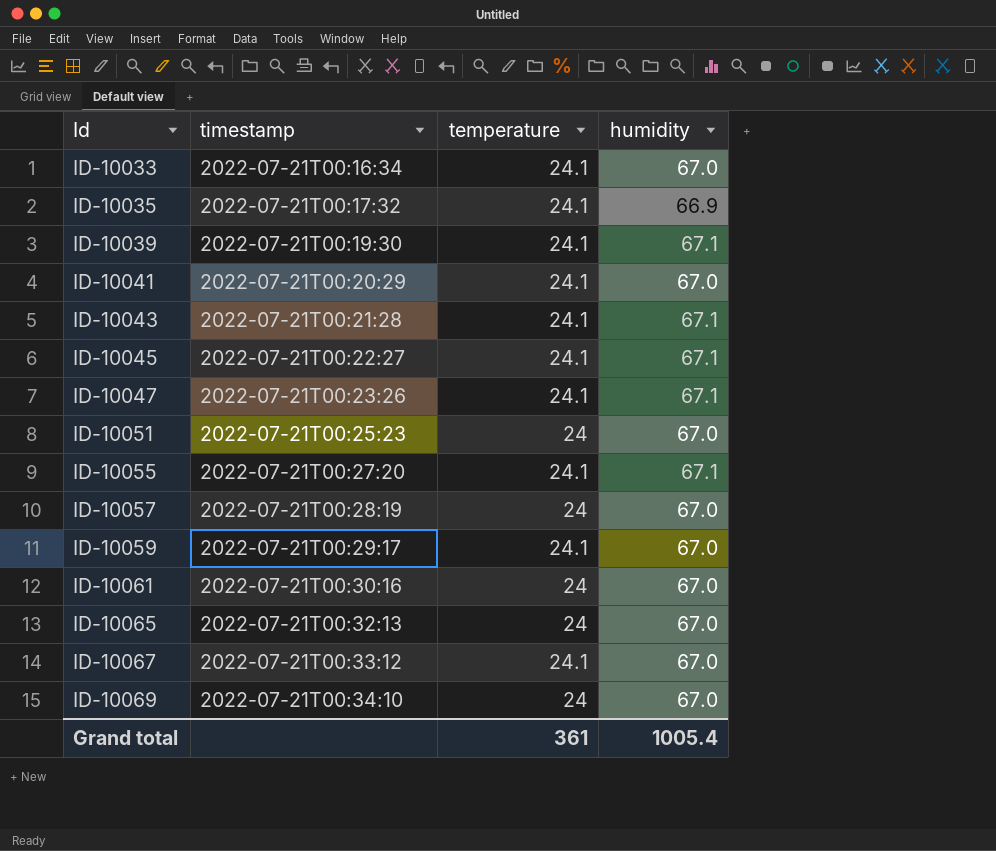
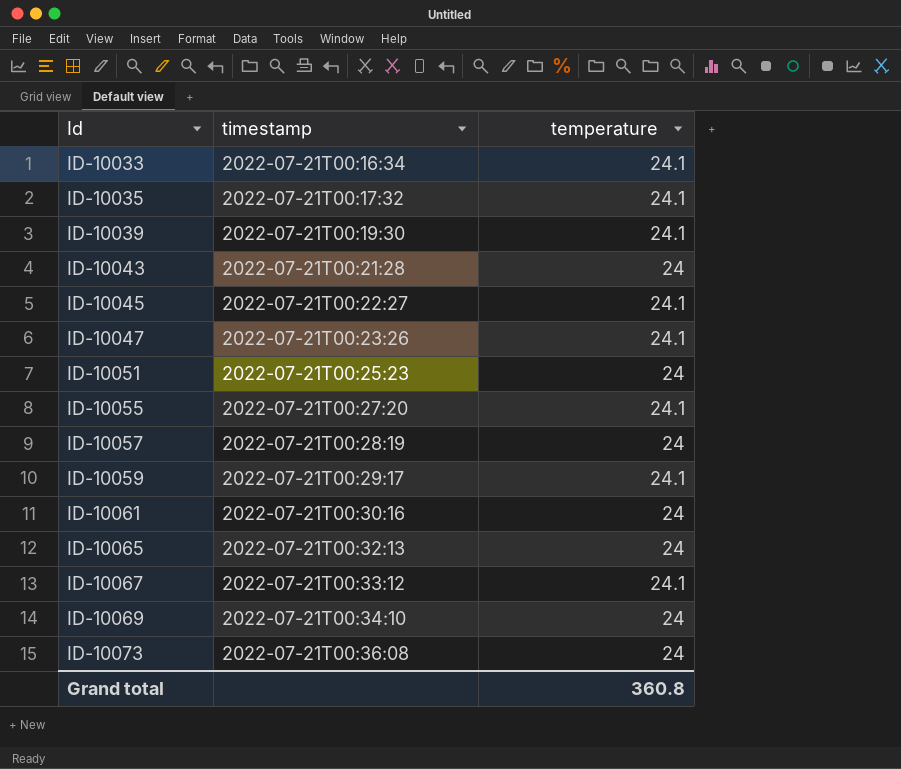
column humidity | position: 4 -> none
row ID-10041: 2022-07-21T00:20:29 | 24.1 | 67.0 -> none
ID-10043 | temperature: 24.1 -> 24
row ID-10073: none -> 2022-07-21T00:36:08 | 24
Grand total | temperature: 361 -> 360.8

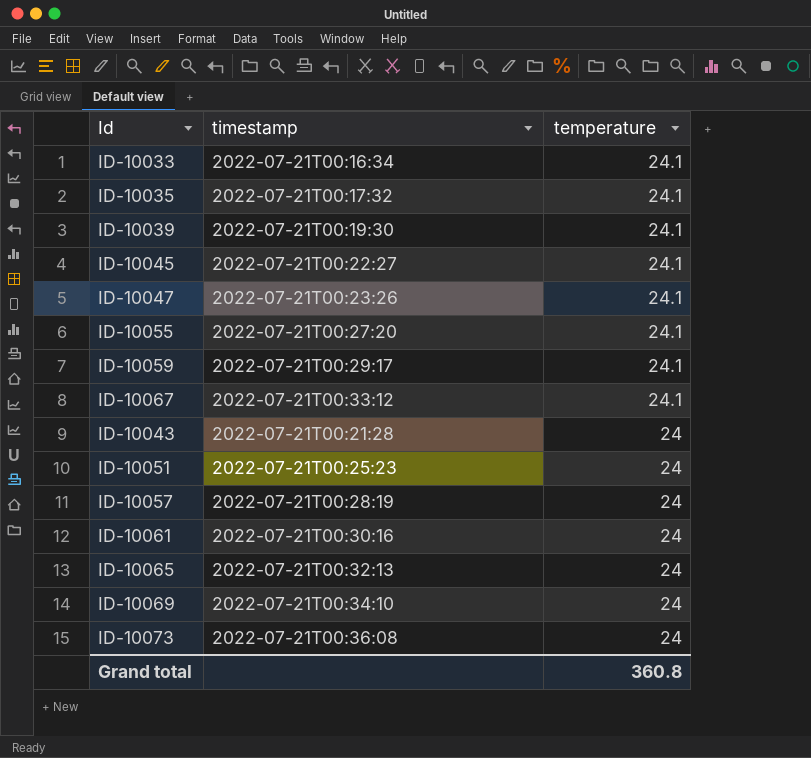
row order: Id ascending -> temperature descending

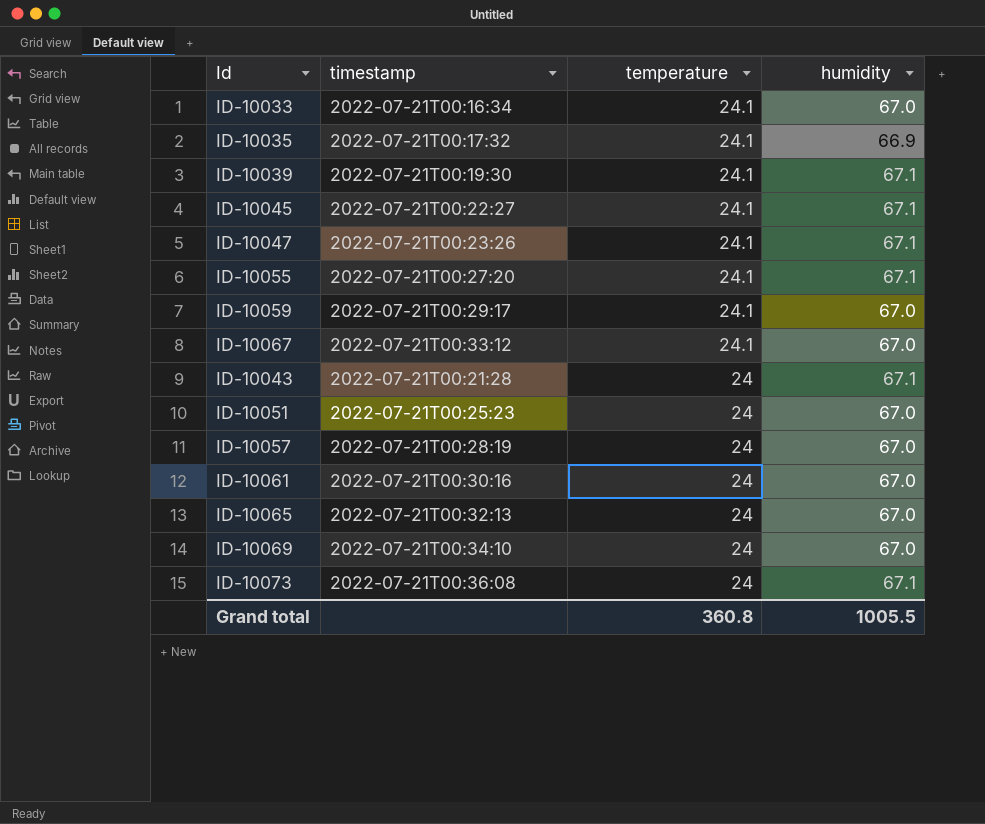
column humidity | position: none -> 4

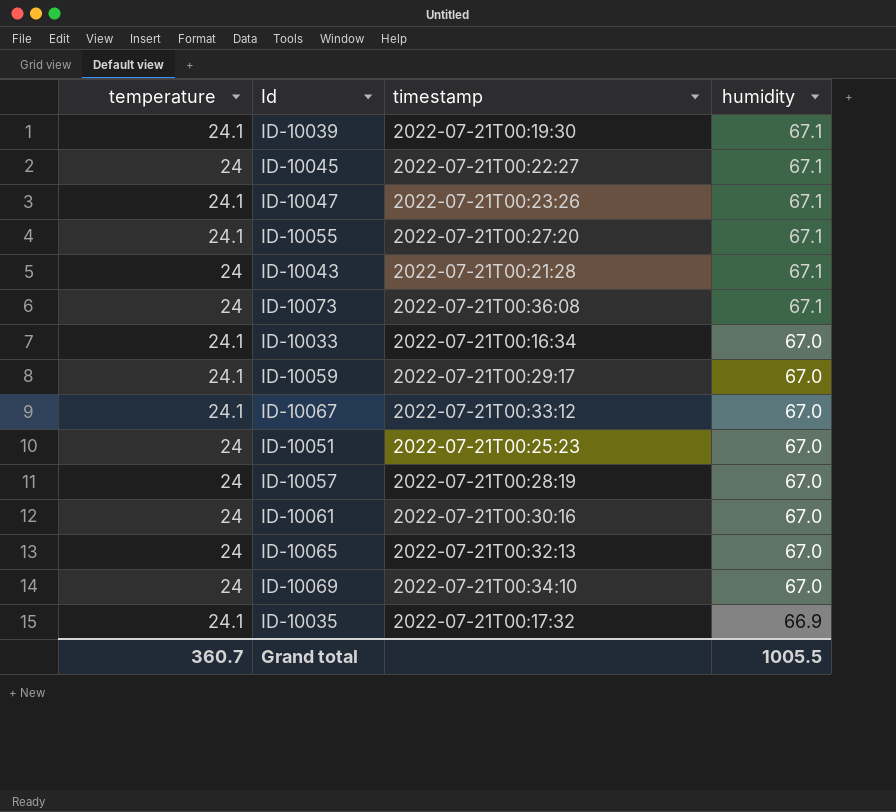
row order: temperature descending -> humidity descending
column temperature | position: 3 -> 1
ID-10045 | temperature: 24.1 -> 24
Grand total | temperature: 360.8 -> 360.7

